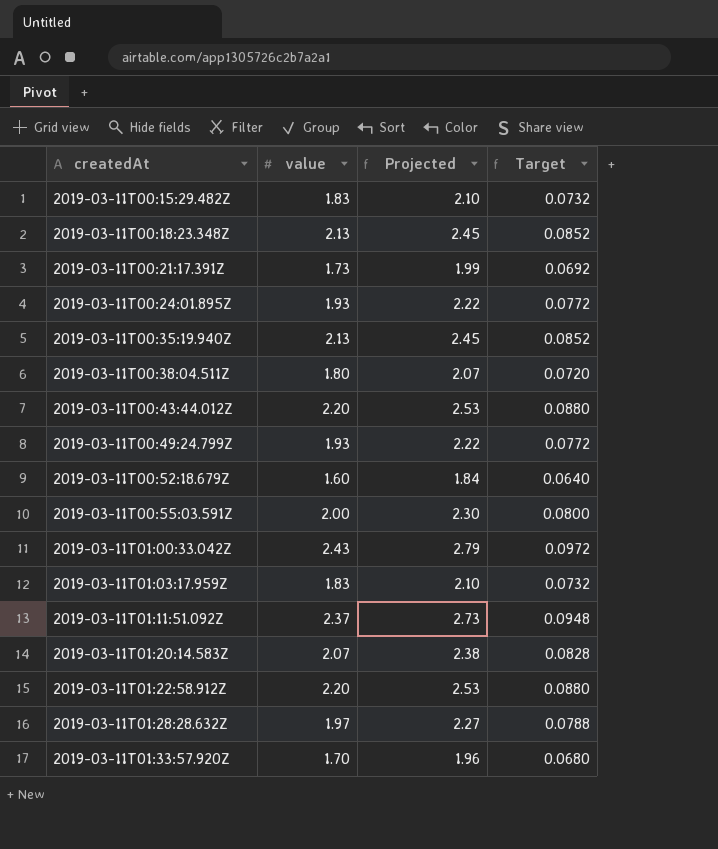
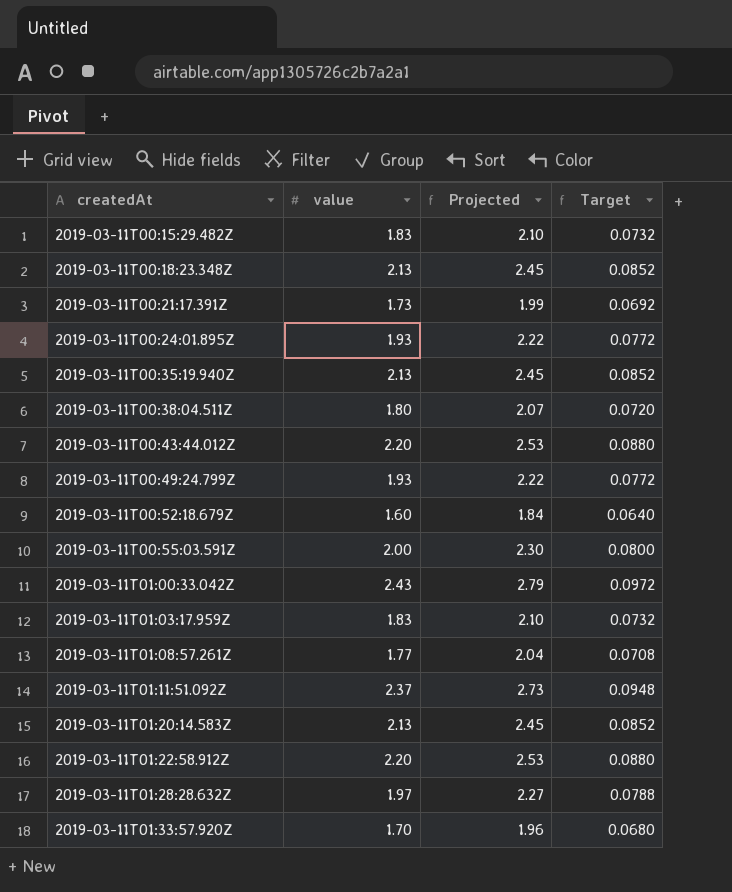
row 2019-03-11T01:08:57.261Z: none -> 1.77 | 2.04 | 0.0708
2019-03-11T01:20:14.583Z | value: 2.07 -> 2.13
2019-03-11T01:20:14.583Z | Projected: 2.38 -> 2.45
2019-03-11T01:20:14.583Z | Target: 0.0828 -> 0.0852

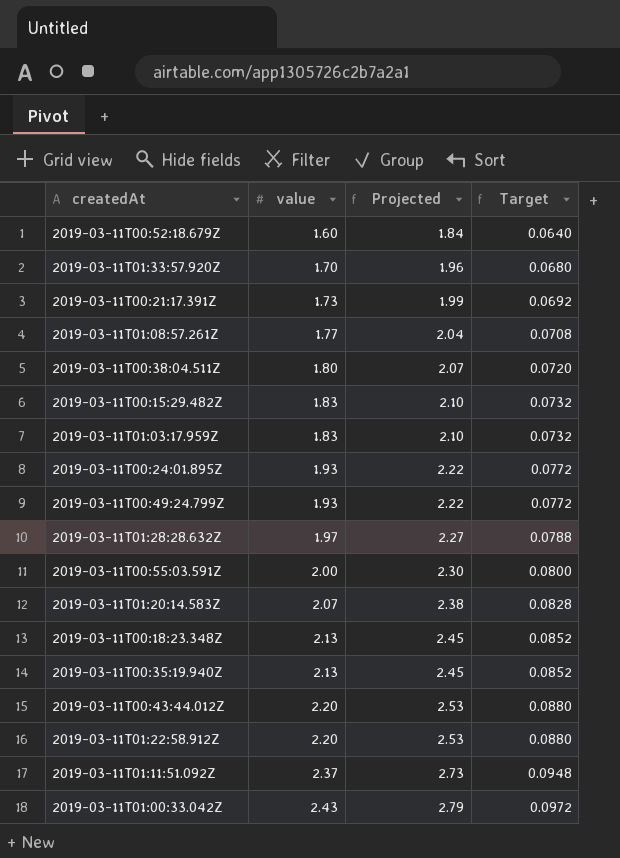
row order: createdAt ascending -> value ascending
2019-03-11T01:20:14.583Z | value: 2.13 -> 2.07
2019-03-11T01:20:14.583Z | Projected: 2.45 -> 2.38
2019-03-11T01:20:14.583Z | Target: 0.0852 -> 0.0828

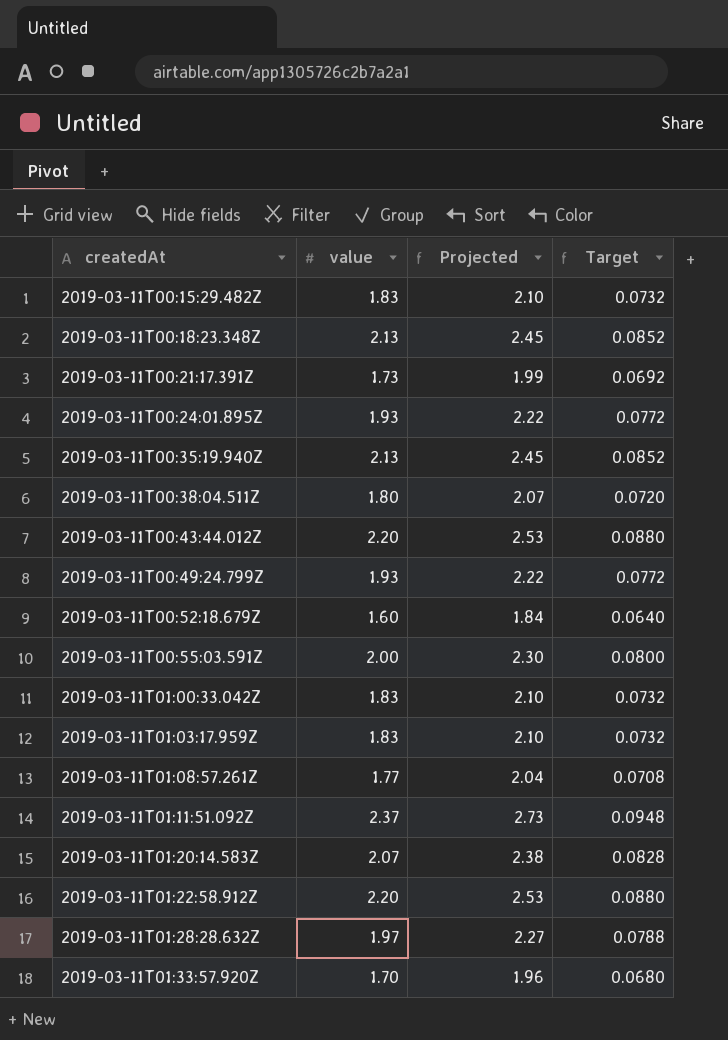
row order: value ascending -> createdAt ascending
2019-03-11T01:00:33.042Z | value: 2.43 -> 1.83
2019-03-11T01:00:33.042Z | Projected: 2.79 -> 2.10
2019-03-11T01:00:33.042Z | Target: 0.0972 -> 0.0732

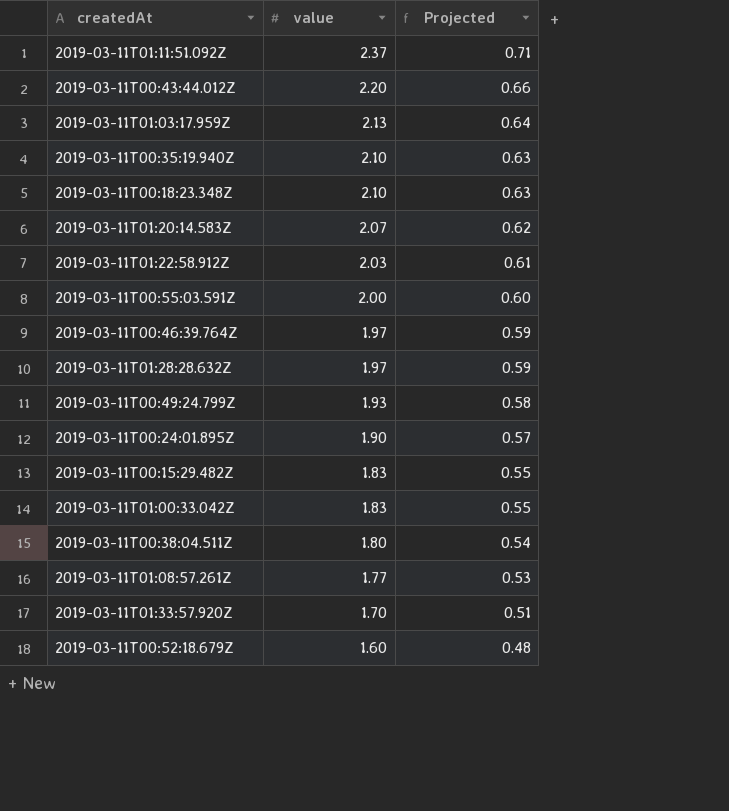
row order: createdAt ascending -> value descending
column Target | formula: [value] * 0.04 -> none
column Projected | formula: [value] * 1.15 -> [value] * 0.3
row 2019-03-11T00:21:17.391Z: 1.73 | 1.99 | 0.0692 -> none
2019-03-11T01:03:17.959Z | value: 1.83 -> 2.13
2019-03-11T00:35:19.940Z | value: 2.13 -> 2.10
2019-03-11T00:18:23.348Z | value: 2.13 -> 2.10
2019-03-11T01:22:58.912Z | value: 2.20 -> 2.03
row 2019-03-11T00:46:39.764Z: none -> 1.97 | 0.59
2019-03-11T00:24:01.895Z | value: 1.93 -> 1.90

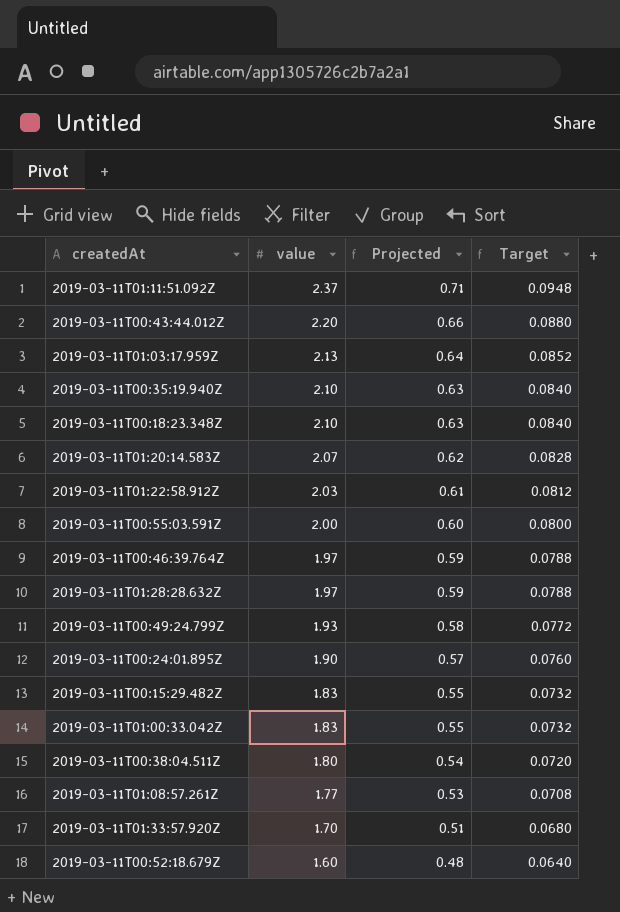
column Target | formula: none -> [value] * 0.04

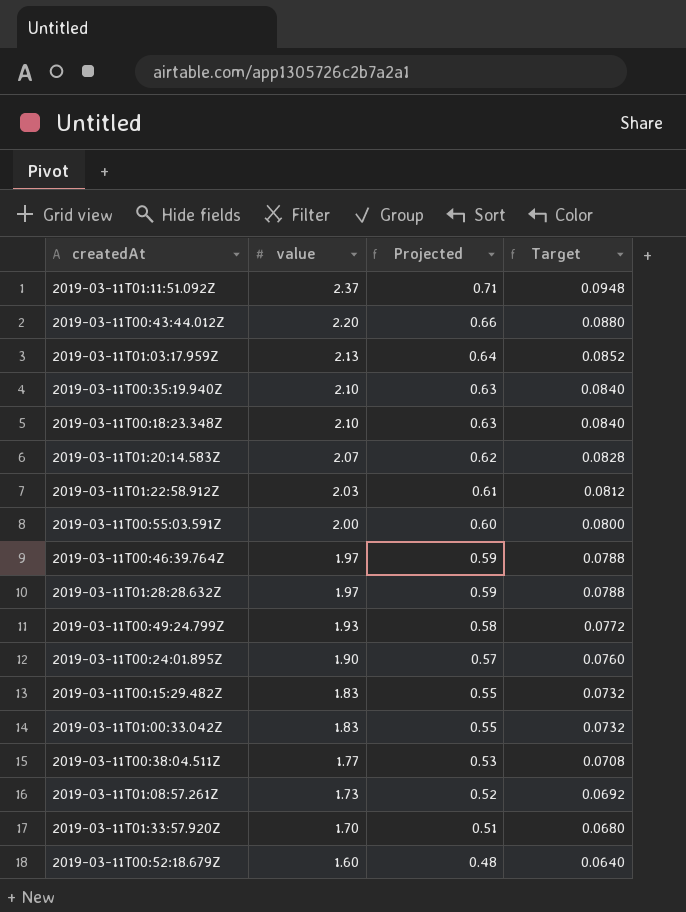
2019-03-11T00:38:04.511Z | value: 1.80 -> 1.77
2019-03-11T00:38:04.511Z | Projected: 0.54 -> 0.53
2019-03-11T00:38:04.511Z | Target: 0.0720 -> 0.0708
2019-03-11T01:08:57.261Z | value: 1.77 -> 1.73
2019-03-11T01:08:57.261Z | Projected: 0.53 -> 0.52
2019-03-11T01:08:57.261Z | Target: 0.0708 -> 0.0692

